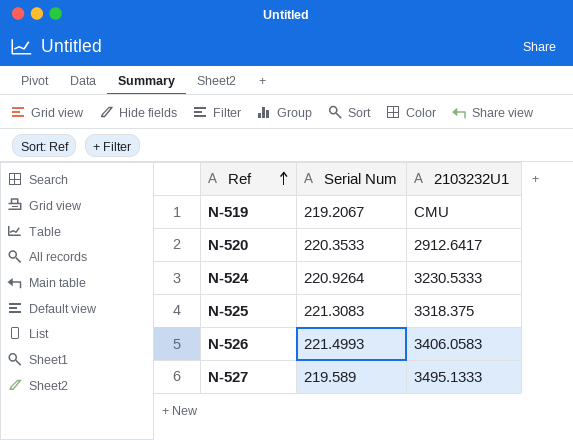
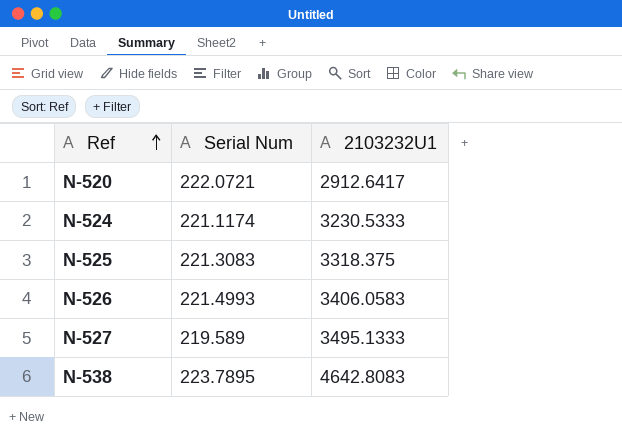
row N-519: 219.2067 | CMU -> none
N-520 | Serial Num: 220.3533 -> 222.0721
N-524 | Serial Num: 220.9264 -> 221.1174
row N-538: none -> 223.7895 | 4642.8083

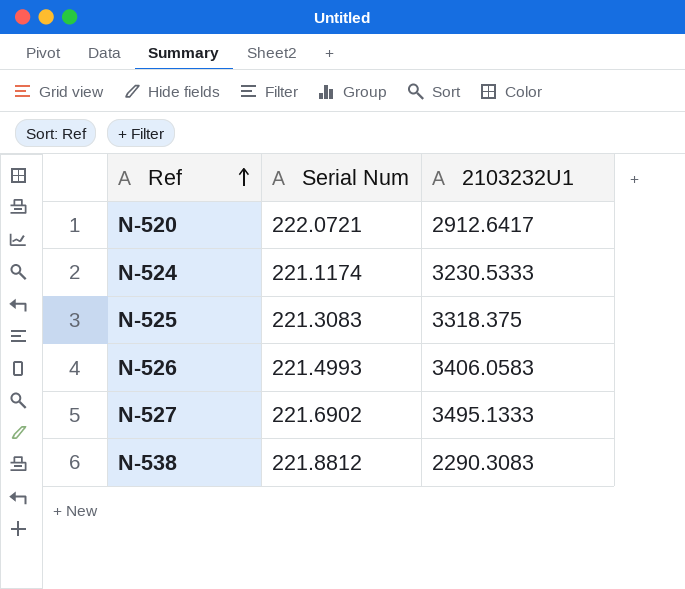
N-527 | Serial Num: 219.589 -> 221.6902
N-538 | Serial Num: 223.7895 -> 221.8812
N-538 | 2103232U1: 4642.8083 -> 2290.3083

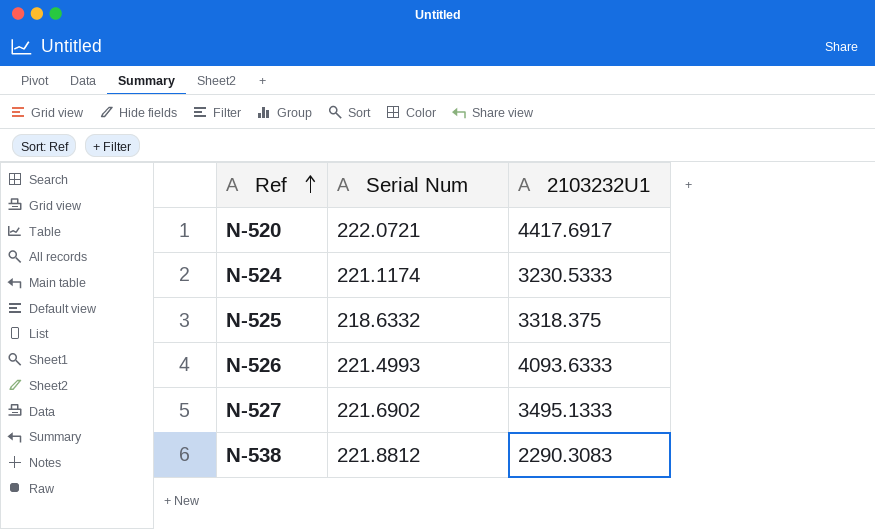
N-520 | 2103232U1: 2912.6417 -> 4417.6917
N-525 | Serial Num: 221.3083 -> 218.6332
N-526 | 2103232U1: 3406.0583 -> 4093.6333

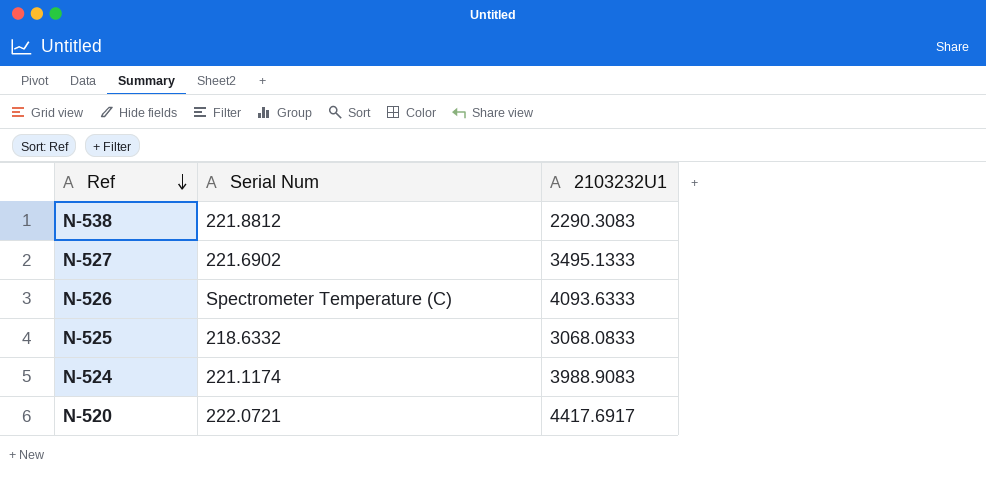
row order: Ref ascending -> Ref descending
N-526 | Serial Num: 221.4993 -> Spectrometer Temperature (C)
N-525 | 2103232U1: 3318.375 -> 3068.0833
N-524 | 2103232U1: 3230.5333 -> 3988.9083

